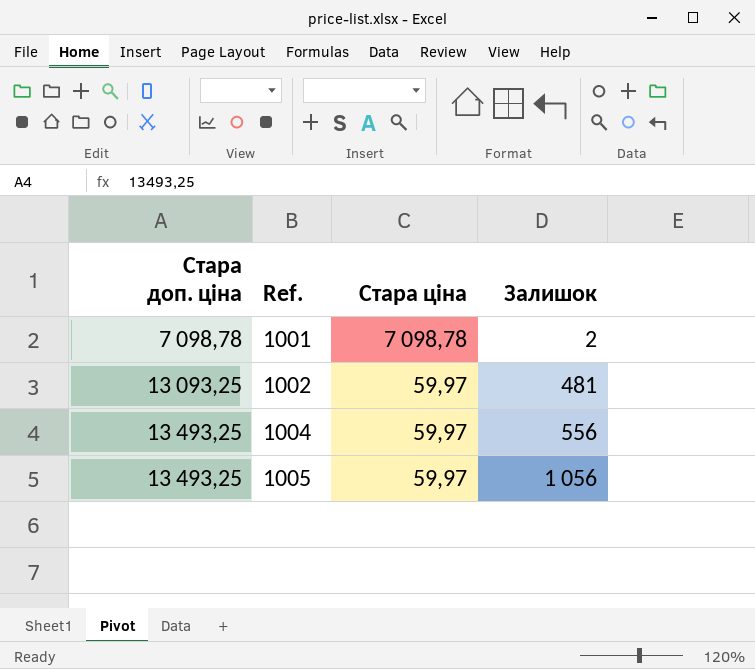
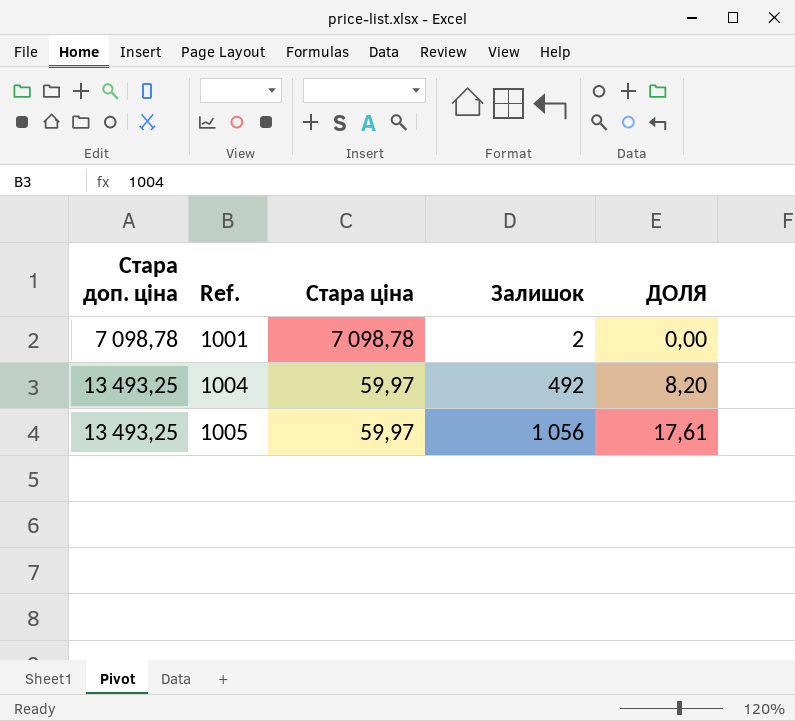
column ДОЛЯ | formula: none -> [Залишок] / [Стара ціна]
row 1002: 13 093,25 | 59,97 | 481 -> none
1004 | Залишок: 556 -> 492

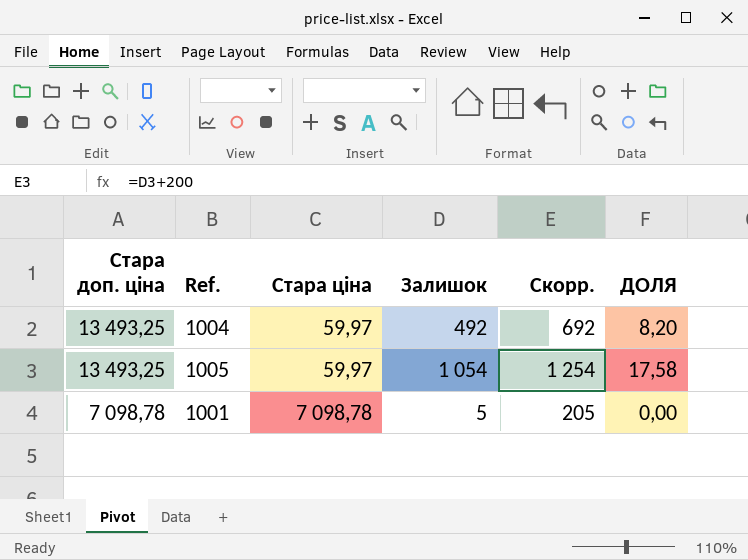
row order: Стара доп. ціна ascending -> Стара доп. ціна descending
column Скорр. | formula: none -> [Залишок] + 200
1005 | Залишок: 1 056 -> 1 054
1005 | ДОЛЯ: 17,61 -> 17,58
1001 | Залишок: 2 -> 5

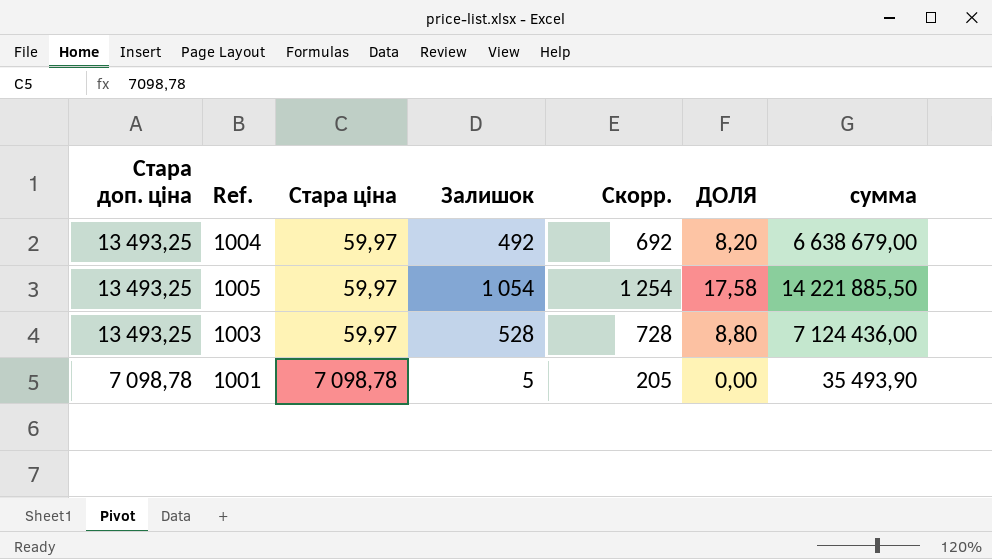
column сумма | formula: none -> [Стара доп. ціна] * [Залишок]
row 1003: none -> 13 493,25 | 59,97 | 528 | 728 | 8,80 | 7 124 436,00

